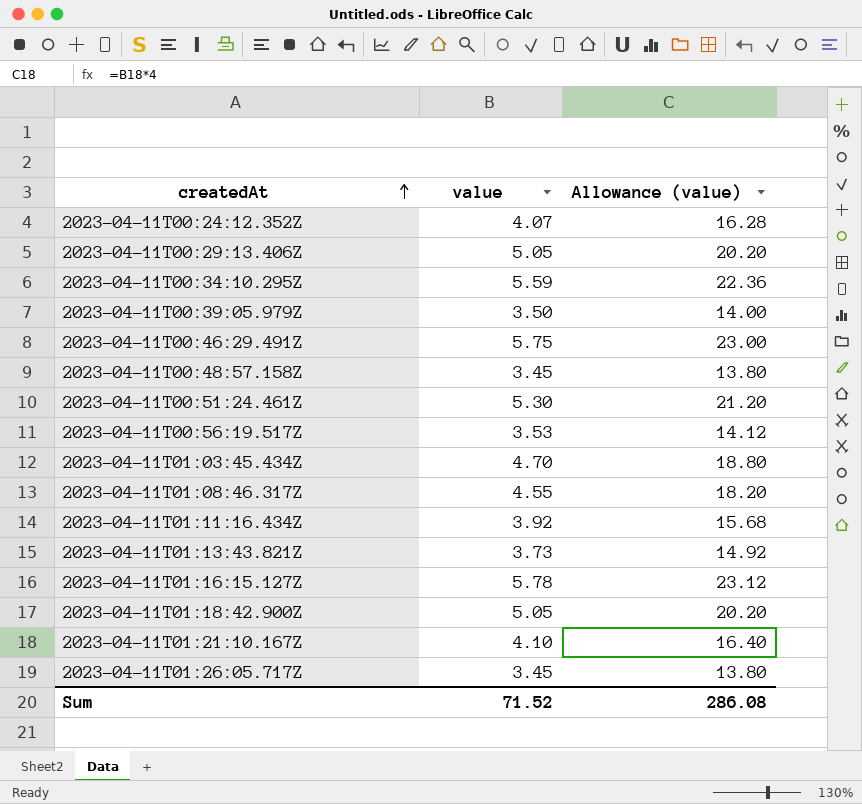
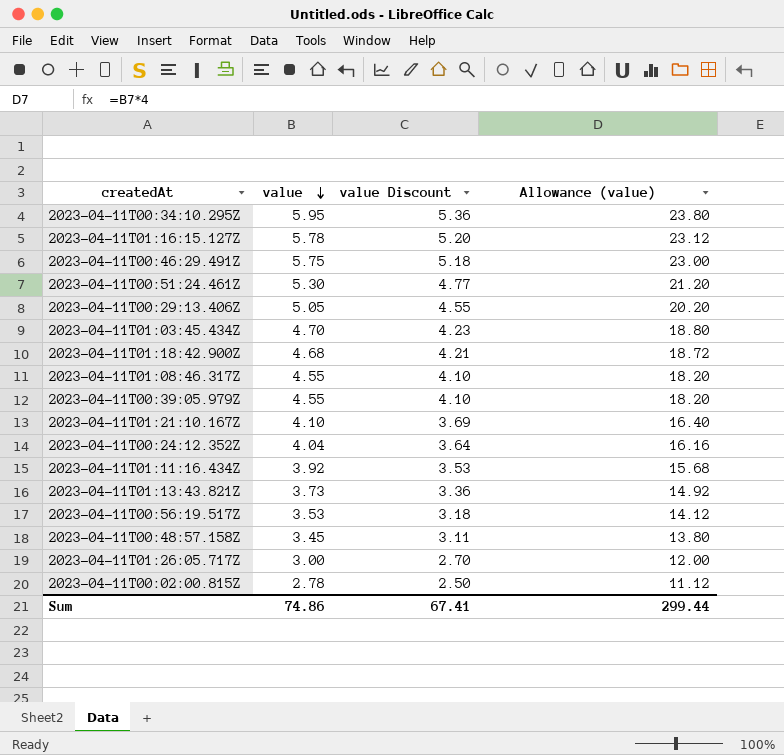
row order: createdAt ascending -> value descending
column value Discount | formula: none -> [value] * 0.9
2023-04-11T00:34:10.295Z | value: 5.59 -> 5.95
2023-04-11T00:34:10.295Z | Allowance (value): 22.36 -> 23.80
2023-04-11T01:18:42.900Z | value: 5.05 -> 4.68
2023-04-11T01:18:42.900Z | Allowance (value): 20.20 -> 18.72
2023-04-11T00:39:05.979Z | value: 3.50 -> 4.55
2023-04-11T00:39:05.979Z | Allowance (value): 14.00 -> 18.20
2023-04-11T00:24:12.352Z | value: 4.07 -> 4.04
2023-04-11T00:24:12.352Z | Allowance (value): 16.28 -> 16.16
2023-04-11T01:26:05.717Z | value: 3.45 -> 3.00
2023-04-11T01:26:05.717Z | Allowance (value): 13.80 -> 12.00
row 2023-04-11T00:02:00.815Z: none -> 2.78 | 2.50 | 11.12
Sum | value: 71.52 -> 74.86
Sum | Allowance (value): 286.08 -> 299.44

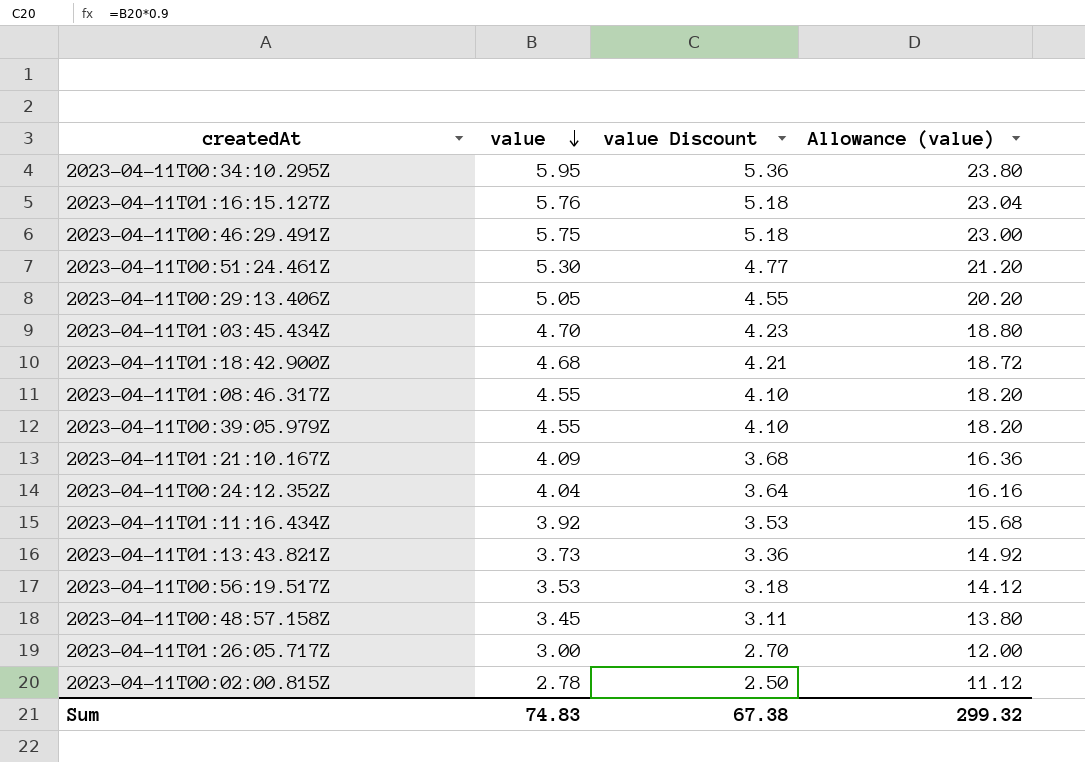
2023-04-11T01:16:15.127Z | value: 5.78 -> 5.76
2023-04-11T01:16:15.127Z | value Discount: 5.20 -> 5.18
2023-04-11T01:16:15.127Z | Allowance (value): 23.12 -> 23.04
2023-04-11T01:21:10.167Z | value: 4.10 -> 4.09
2023-04-11T01:21:10.167Z | value Discount: 3.69 -> 3.68
2023-04-11T01:21:10.167Z | Allowance (value): 16.40 -> 16.36
Sum | value: 74.86 -> 74.83
Sum | value Discount: 67.41 -> 67.38
Sum | Allowance (value): 299.44 -> 299.32

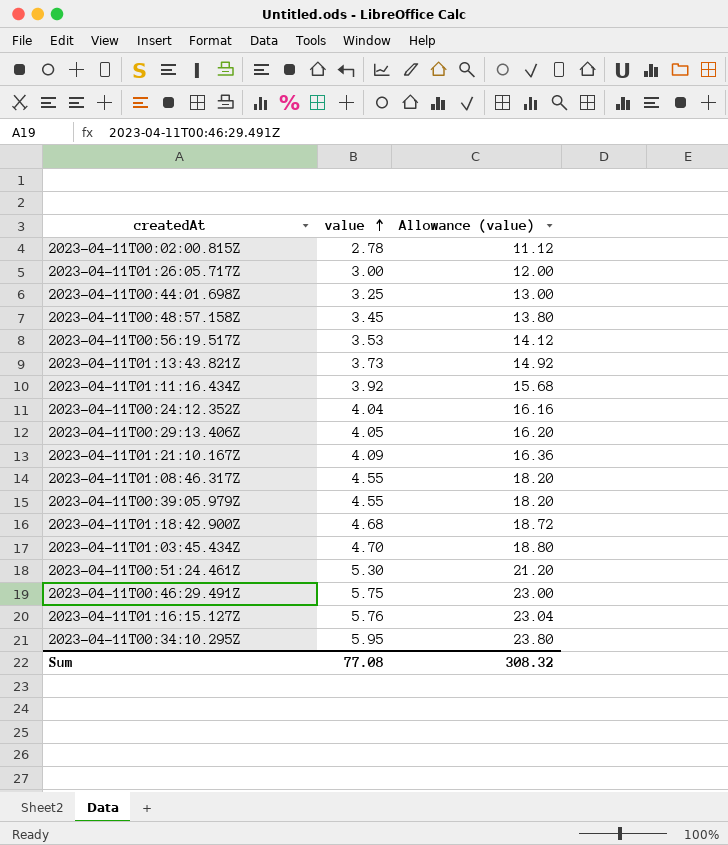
row order: value descending -> value ascending
column value Discount | formula: [value] * 0.9 -> none
row 2023-04-11T00:44:01.698Z: none -> 3.25 | 13.00
2023-04-11T00:29:13.406Z | value: 5.05 -> 4.05
2023-04-11T00:29:13.406Z | Allowance (value): 20.20 -> 16.20
Sum | value: 74.83 -> 77.08
Sum | Allowance (value): 299.32 -> 308.32

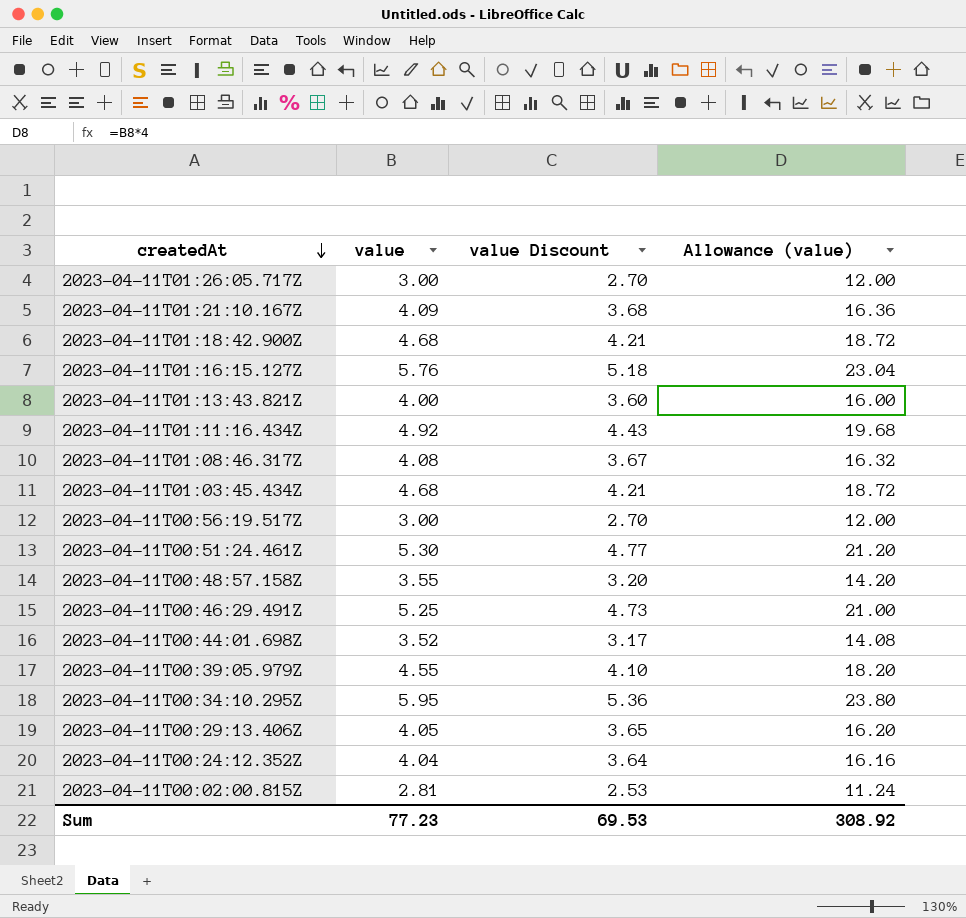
row order: value ascending -> createdAt descending
column value Discount | formula: none -> [value] * 0.9
2023-04-11T01:13:43.821Z | value: 3.73 -> 4.00
2023-04-11T01:13:43.821Z | Allowance (value): 14.92 -> 16.00
2023-04-11T01:11:16.434Z | value: 3.92 -> 4.92
2023-04-11T01:11:16.434Z | Allowance (value): 15.68 -> 19.68
2023-04-11T01:08:46.317Z | value: 4.55 -> 4.08
2023-04-11T01:08:46.317Z | Allowance (value): 18.20 -> 16.32
2023-04-11T01:03:45.434Z | value: 4.70 -> 4.68
2023-04-11T01:03:45.434Z | Allowance (value): 18.80 -> 18.72
2023-04-11T00:56:19.517Z | value: 3.53 -> 3.00
2023-04-11T00:56:19.517Z | Allowance (value): 14.12 -> 12.00
2023-04-11T00:48:57.158Z | value: 3.45 -> 3.55
2023-04-11T00:48:57.158Z | Allowance (value): 13.80 -> 14.20
2023-04-11T00:46:29.491Z | value: 5.75 -> 5.25
2023-04-11T00:46:29.491Z | Allowance (value): 23.00 -> 21.00
2023-04-11T00:44:01.698Z | value: 3.25 -> 3.52
2023-04-11T00:44:01.698Z | Allowance (value): 13.00 -> 14.08
2023-04-11T00:02:00.815Z | value: 2.78 -> 2.81
2023-04-11T00:02:00.815Z | Allowance (value): 11.12 -> 11.24
Sum | value: 77.08 -> 77.23
Sum | Allowance (value): 308.32 -> 308.92

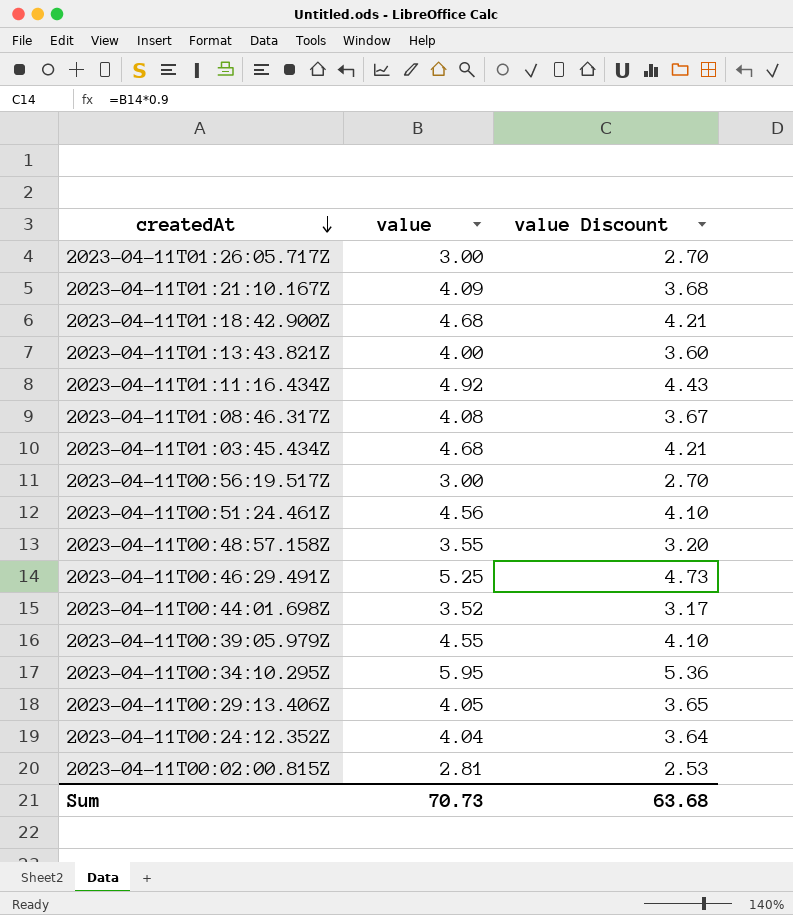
column Allowance (value) | formula: [value] * 4 -> none
row 2023-04-11T01:16:15.127Z: 5.76 | 5.18 | 23.04 -> none
2023-04-11T00:51:24.461Z | value: 5.30 -> 4.56
2023-04-11T00:51:24.461Z | value Discount: 4.77 -> 4.10
Sum | value: 77.23 -> 70.73
Sum | value Discount: 69.53 -> 63.68

